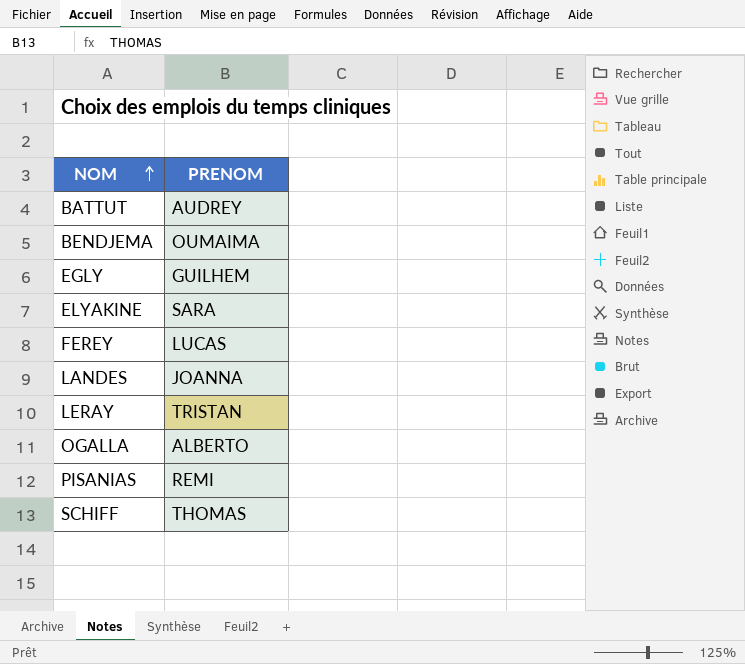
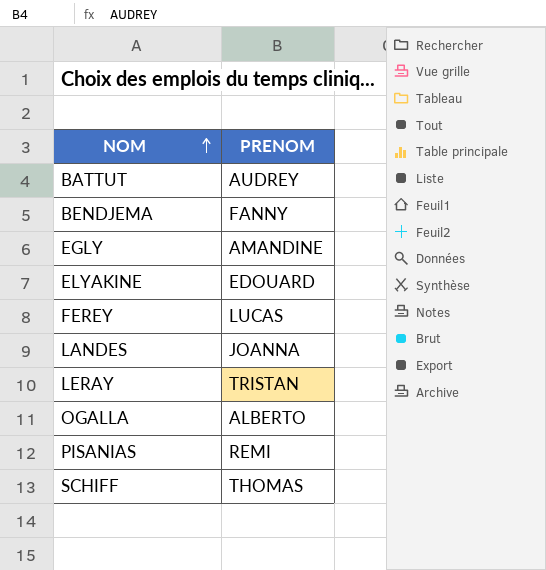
BENDJEMA | PRENOM: OUMAIMA -> FANNY
EGLY | PRENOM: GUILHEM -> AMANDINE
ELYAKINE | PRENOM: SARA -> EDOUARD

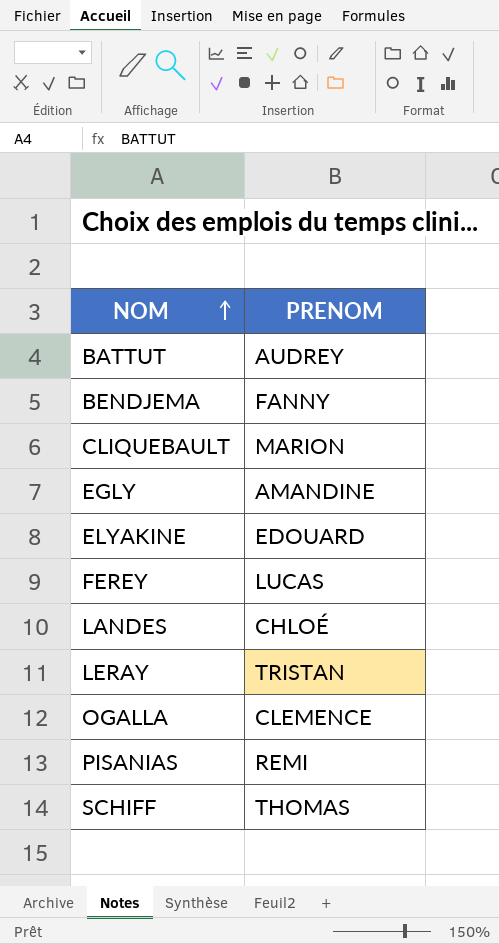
row CLIQUEBAULT: none -> MARION
LANDES | PRENOM: JOANNA -> CHLOÉ
OGALLA | PRENOM: ALBERTO -> CLEMENCE

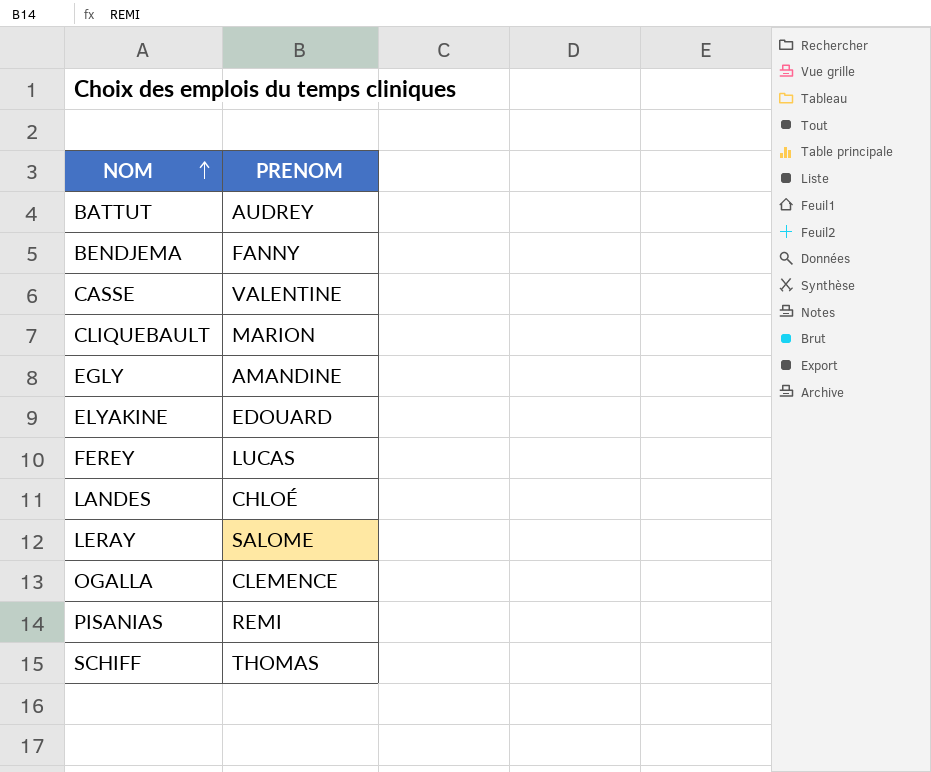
row CASSE: none -> VALENTINE
LERAY | PRENOM: TRISTAN -> SALOME

